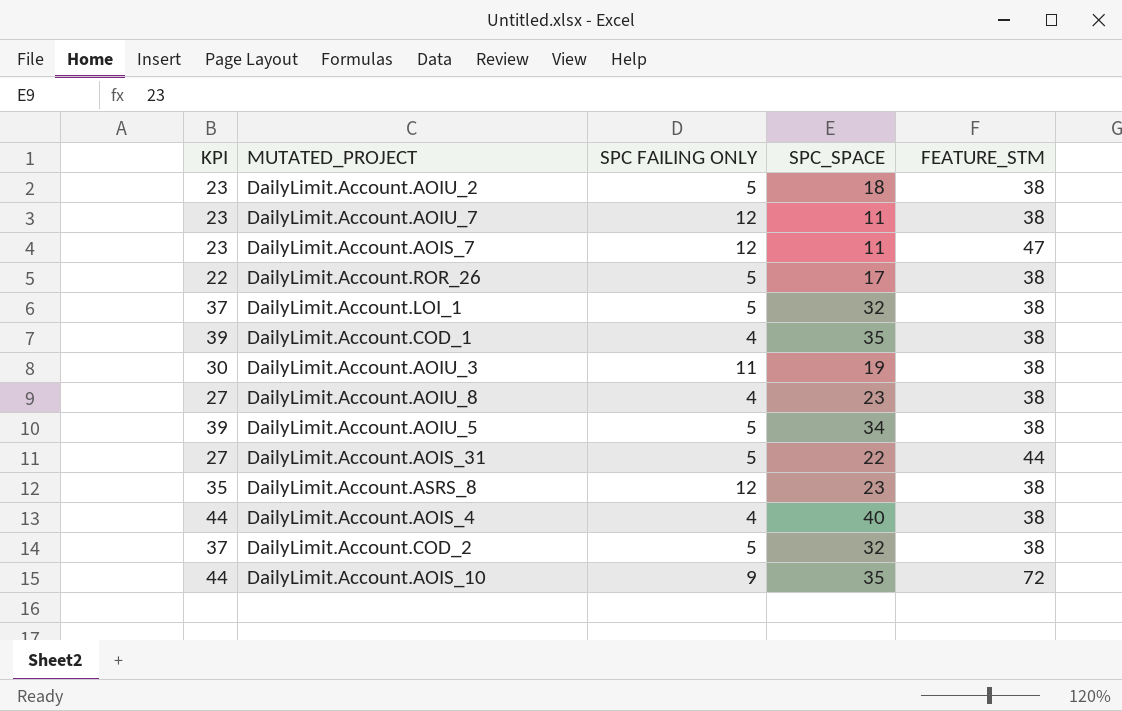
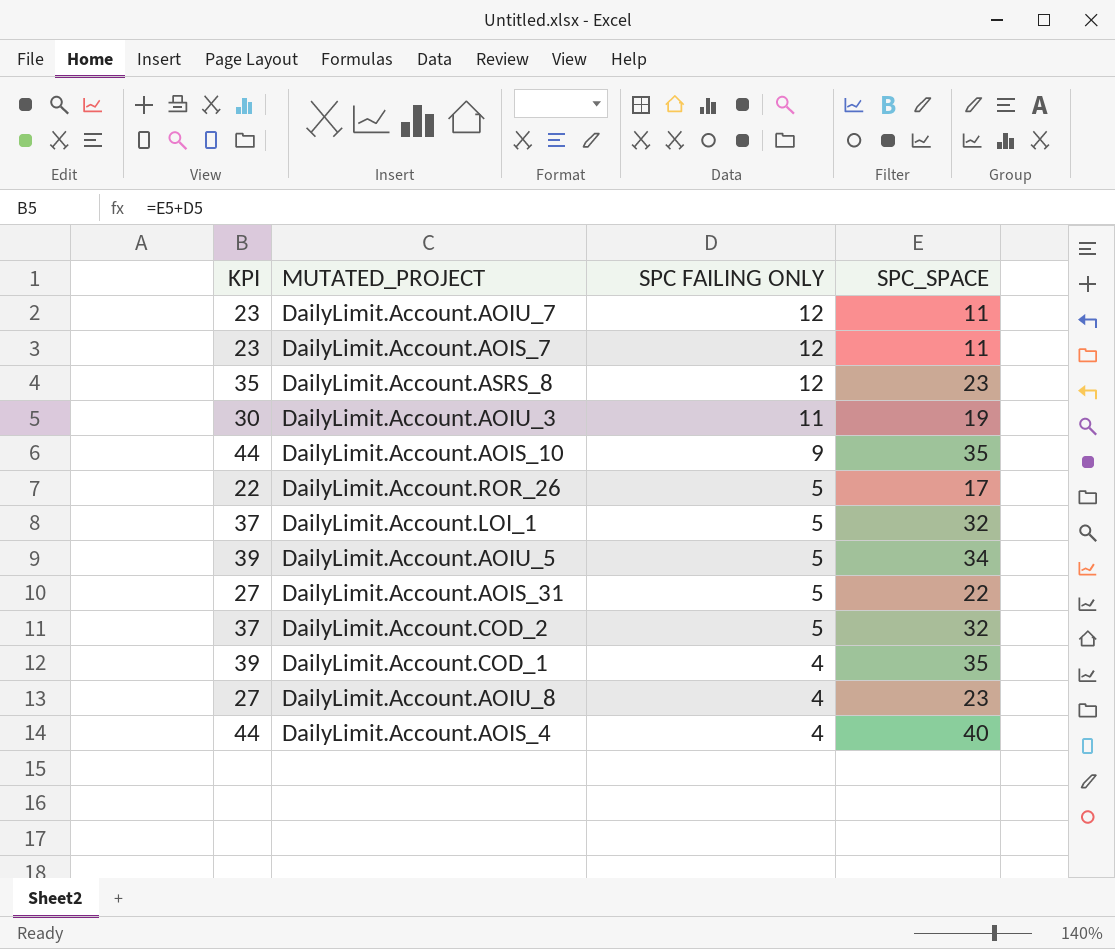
row order: none -> SPC FAILING ONLY descending
column FEATURE_STM | position: 5 -> none
row DailyLimit.Account.AOIU_2: 23 | 5 | 18 | 38 -> none

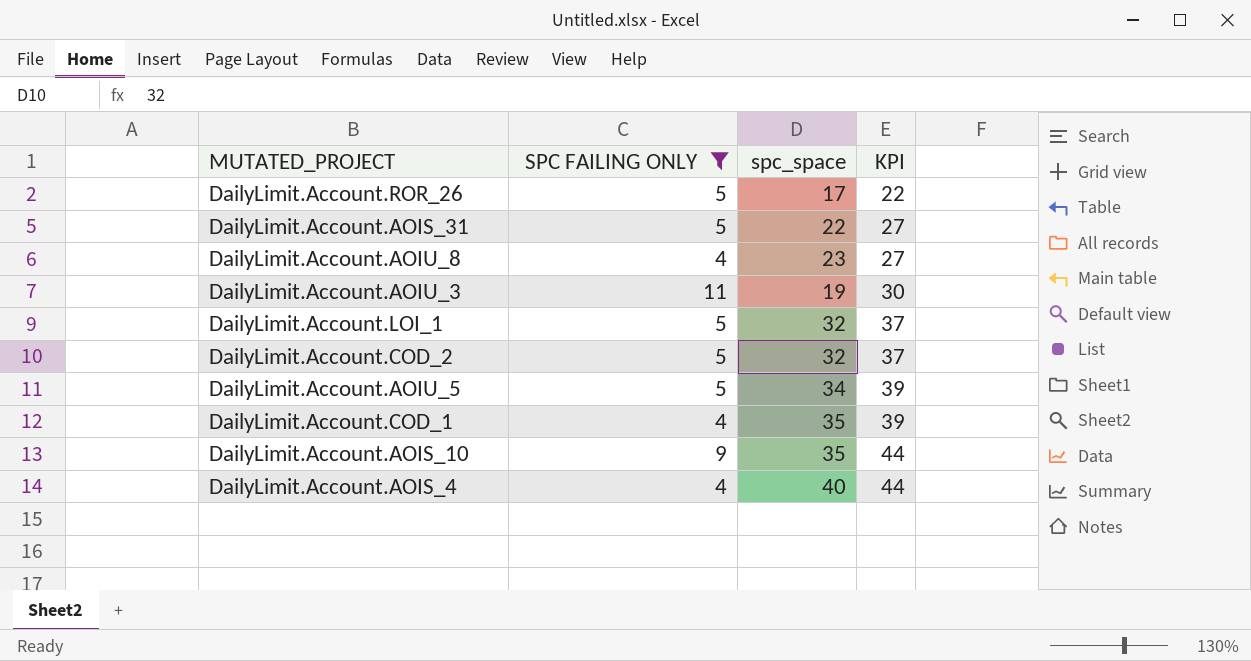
filter: none -> SPC FAILING ONLY != 12
row order: SPC FAILING ONLY descending -> KPI ascending
column name: SPC_SPACE -> spc_space
column KPI | position: 1 -> 4

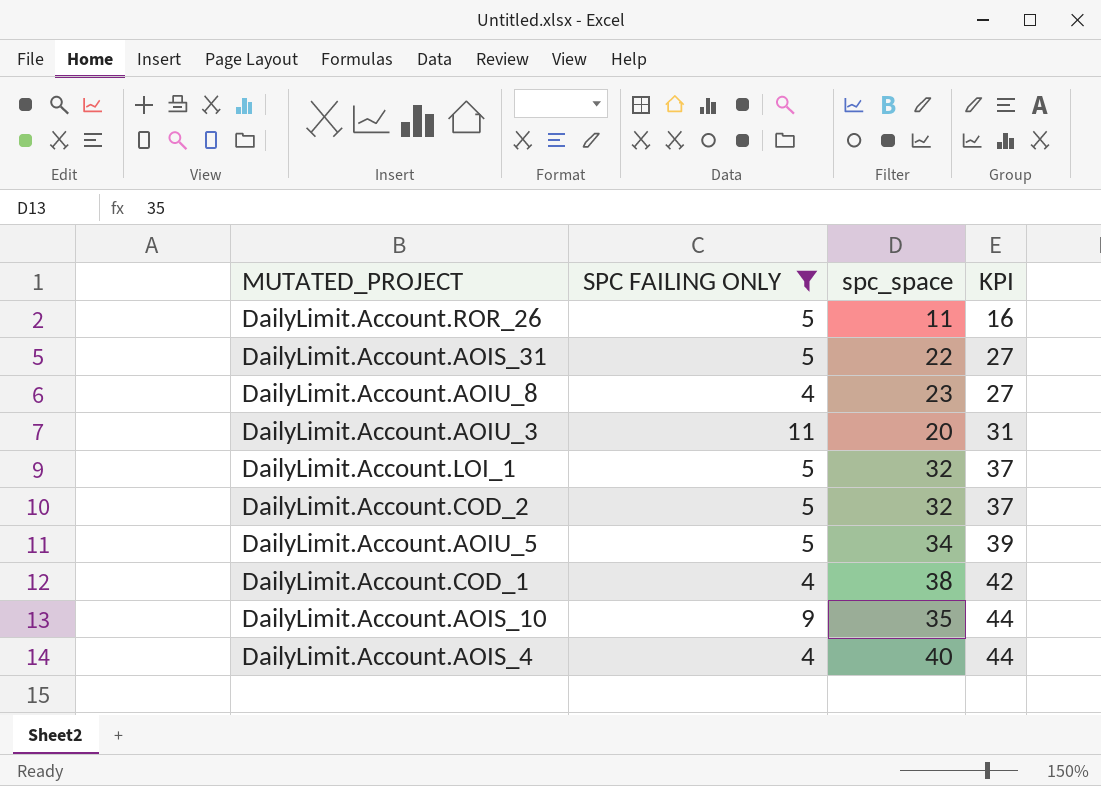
DailyLimit.Account.ROR_26 | spc_space: 17 -> 11
DailyLimit.Account.ROR_26 | KPI: 22 -> 16
DailyLimit.Account.AOIU_3 | spc_space: 19 -> 20
DailyLimit.Account.AOIU_3 | KPI: 30 -> 31
DailyLimit.Account.COD_1 | spc_space: 35 -> 38
DailyLimit.Account.COD_1 | KPI: 39 -> 42

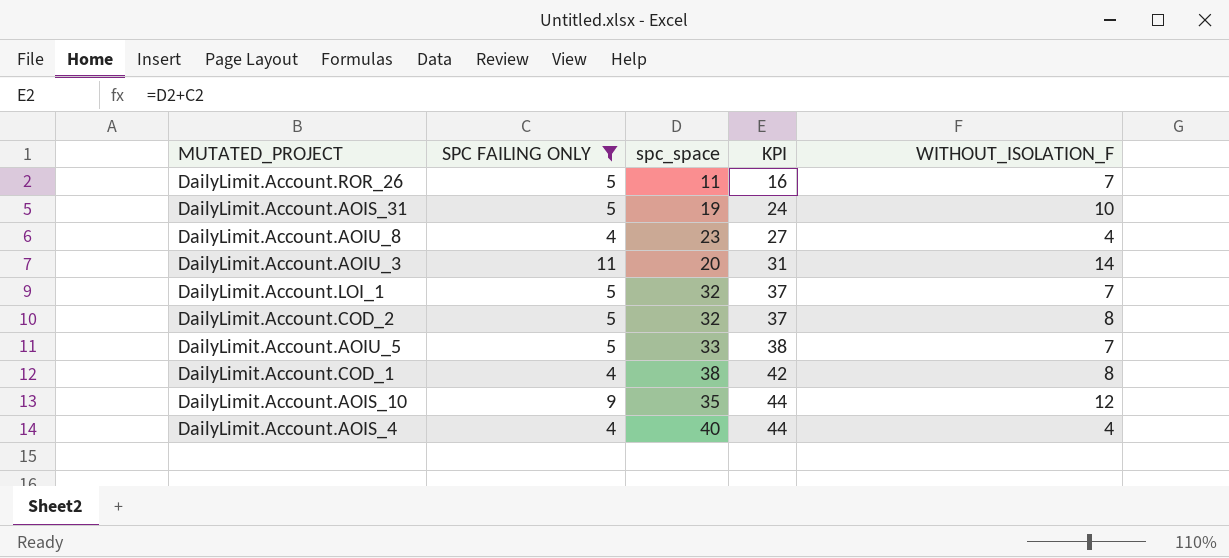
column WITHOUT_ISOLATION_F | position: none -> 5
DailyLimit.Account.AOIS_31 | spc_space: 22 -> 19
DailyLimit.Account.AOIS_31 | KPI: 27 -> 24
DailyLimit.Account.AOIU_5 | spc_space: 34 -> 33
DailyLimit.Account.AOIU_5 | KPI: 39 -> 38

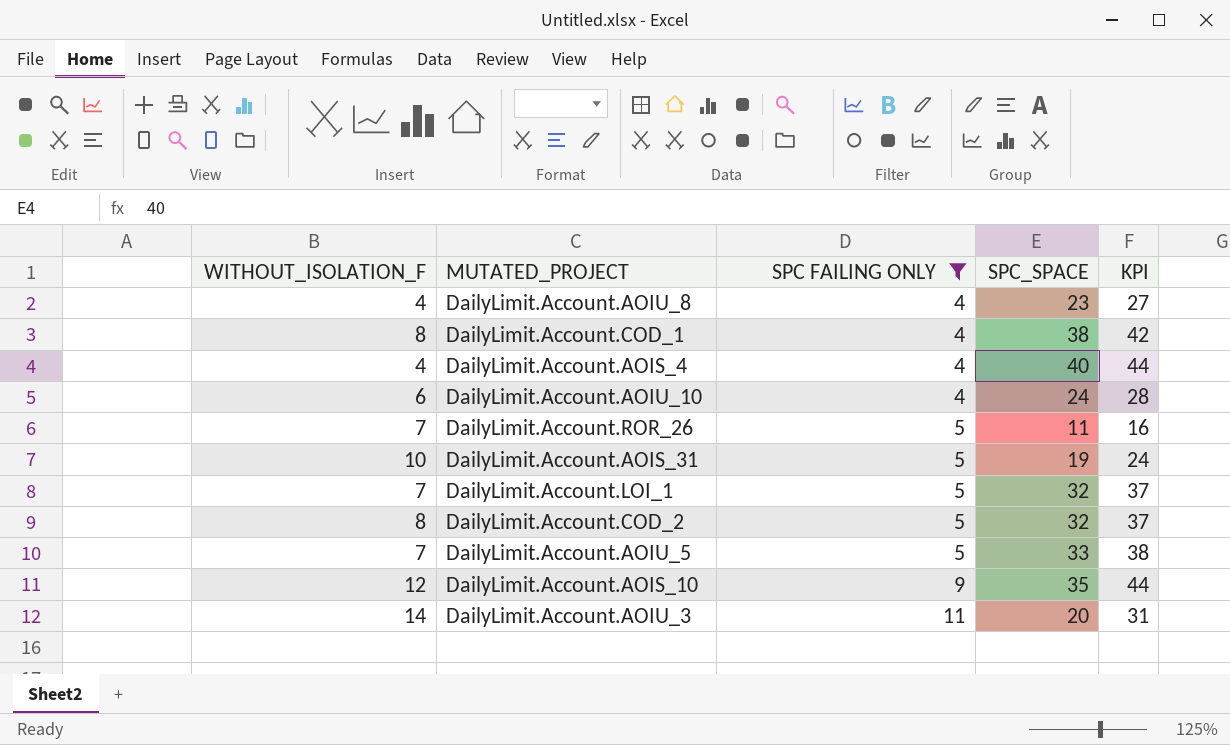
row order: KPI ascending -> SPC FAILING ONLY ascending
column WITHOUT_ISOLATION_F | position: 5 -> 1
column name: spc_space -> SPC_SPACE
row DailyLimit.Account.AOIU_10: none -> 6 | 4 | 24 | 28

